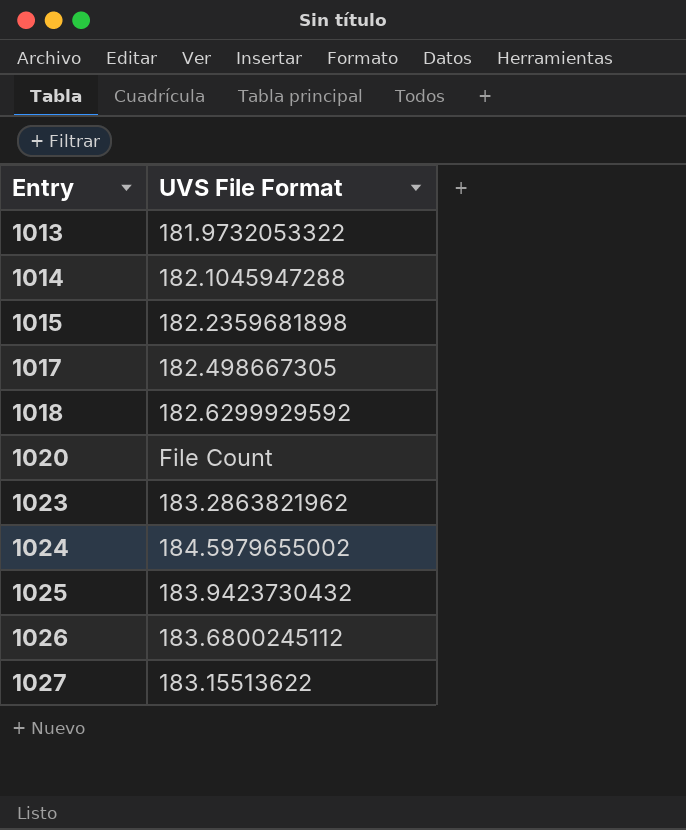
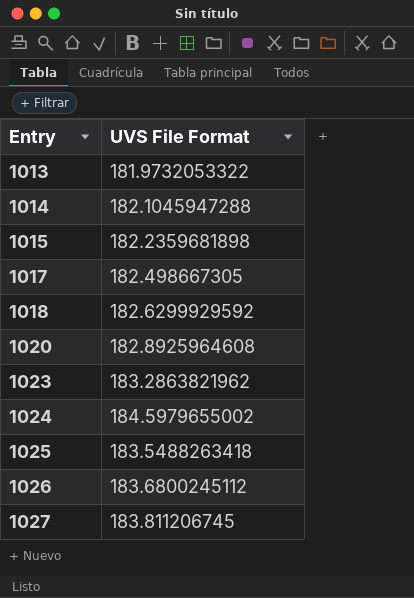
1020 | UVS File Format: File Count -> 182.8925964608
1025 | UVS File Format: 183.9423730432 -> 183.5488263418
1027 | UVS File Format: 183.15513622 -> 183.811206745

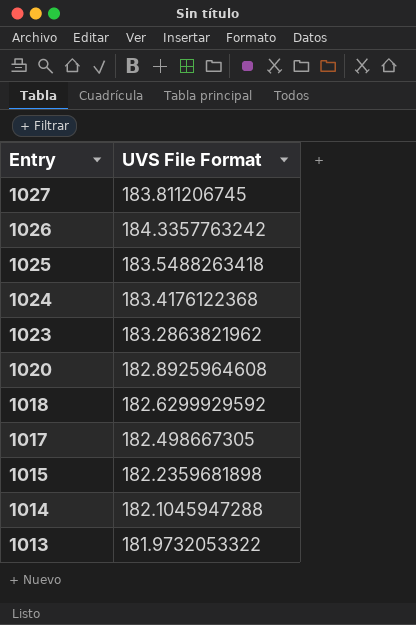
row order: Entry ascending -> Entry descending
1026 | UVS File Format: 183.6800245112 -> 184.3357763242
1024 | UVS File Format: 184.5979655002 -> 183.4176122368

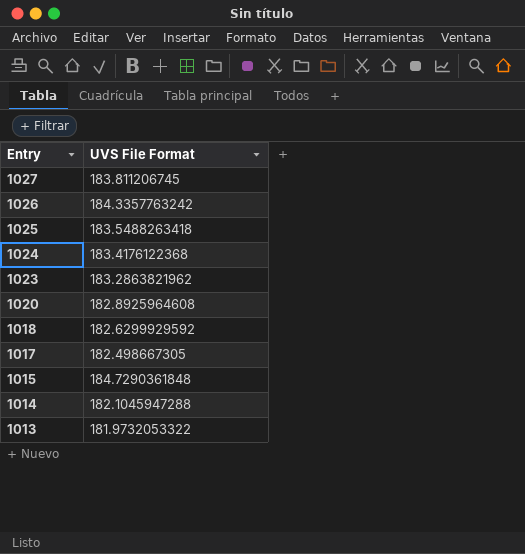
1015 | UVS File Format: 182.2359681898 -> 184.7290361848

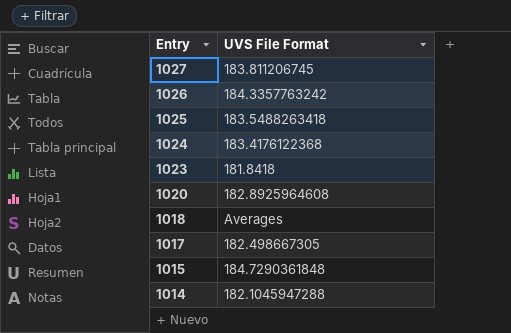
row 1013: 181.9732053322 -> none
1023 | UVS File Format: 183.2863821962 -> 181.8418
1018 | UVS File Format: 182.6299929592 -> Averages

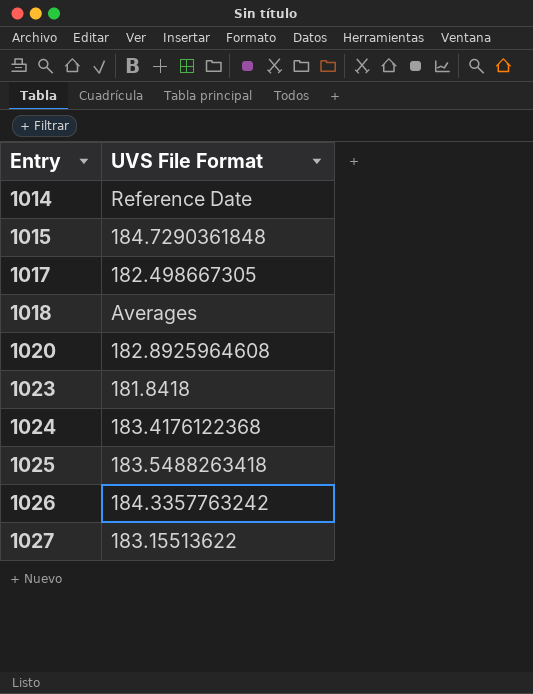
row order: Entry descending -> Entry ascending
1014 | UVS File Format: 182.1045947288 -> Reference Date
1027 | UVS File Format: 183.811206745 -> 183.15513622

